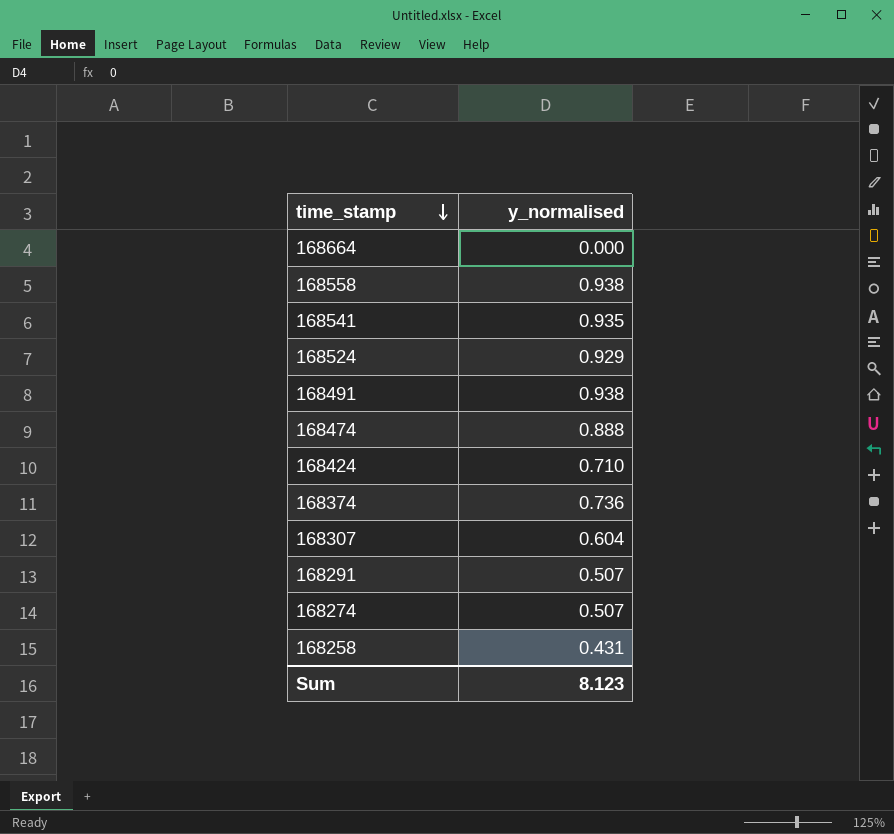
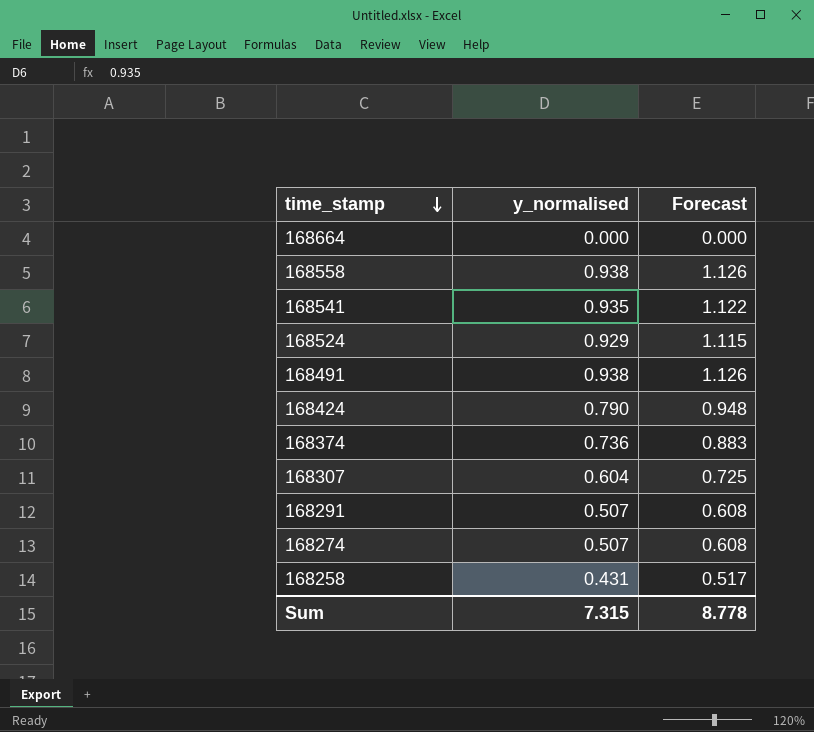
column Forecast | formula: none -> [y_normalised] * 1.2
row 168474: 0.888 -> none
168424 | y_normalised: 0.710 -> 0.790
Sum | y_normalised: 8.123 -> 7.315

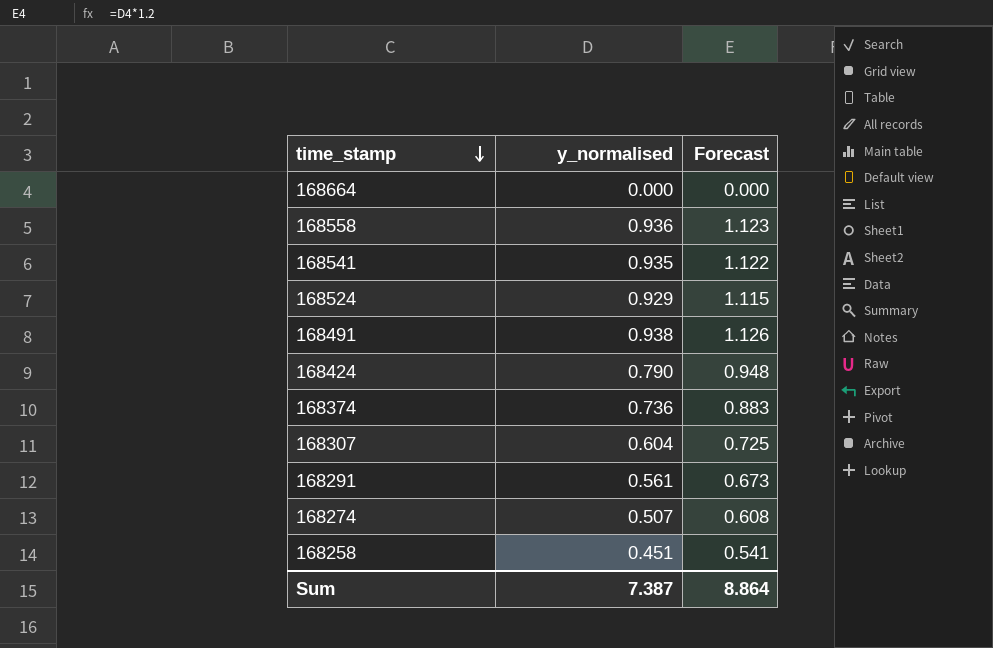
168558 | y_normalised: 0.938 -> 0.936
168558 | Forecast: 1.126 -> 1.123
168291 | y_normalised: 0.507 -> 0.561
168291 | Forecast: 0.608 -> 0.673
168258 | y_normalised: 0.431 -> 0.451
168258 | Forecast: 0.517 -> 0.541
Sum | y_normalised: 7.315 -> 7.387
Sum | Forecast: 8.778 -> 8.864

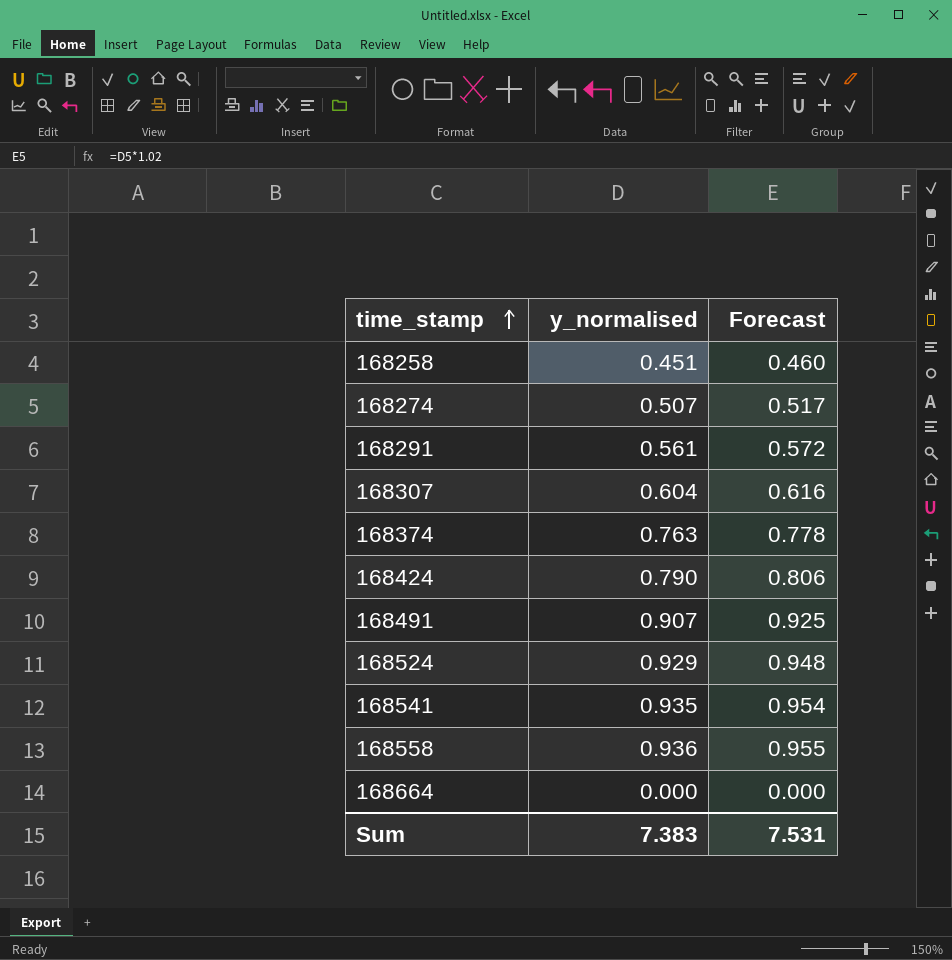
row order: time_stamp descending -> time_stamp ascending
column Forecast | formula: [y_normalised] * 1.2 -> [y_normalised] * 1.02
168374 | y_normalised: 0.736 -> 0.763
168491 | y_normalised: 0.938 -> 0.907
Sum | y_normalised: 7.387 -> 7.383
Sum | Forecast: 8.864 -> 7.531

